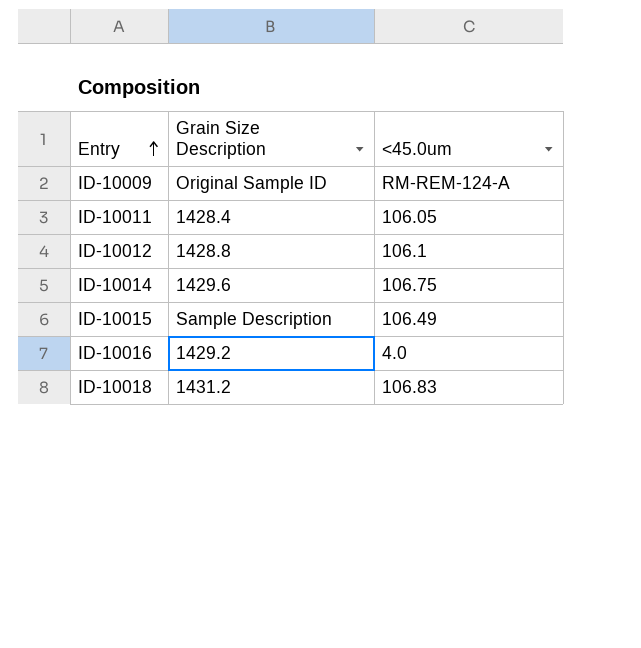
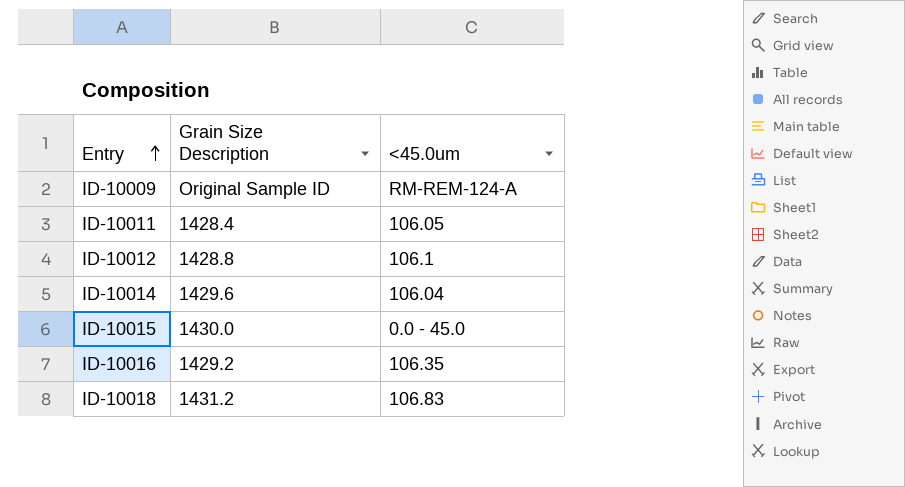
ID-10014 | <45.0um: 106.75 -> 106.04
ID-10015 | Grain Size Description: Sample Description -> 1430.0
ID-10015 | <45.0um: 106.49 -> 0.0 - 45.0
ID-10016 | <45.0um: 4.0 -> 106.35

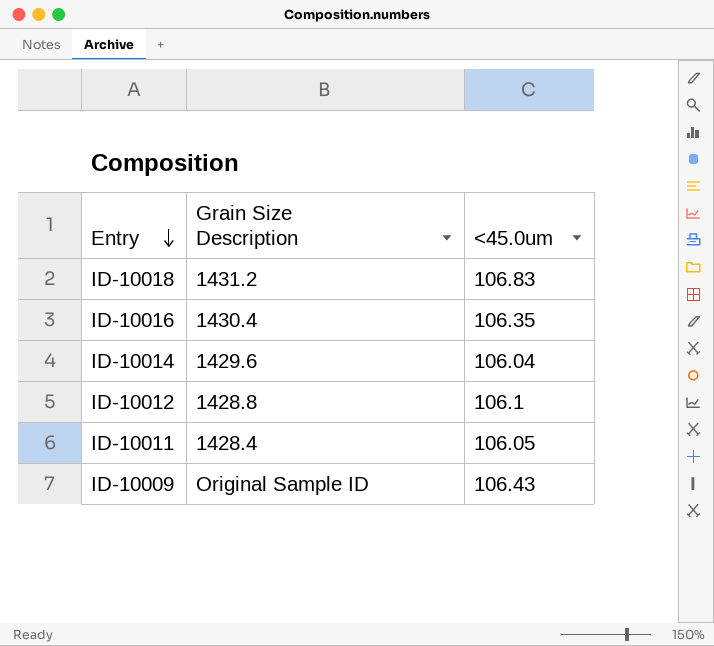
row order: Entry ascending -> Entry descending
row ID-10015: 1430.0 | 0.0 - 45.0 -> none
ID-10016 | Grain Size Description: 1429.2 -> 1430.4
ID-10009 | <45.0um: RM-REM-124-A -> 106.43

